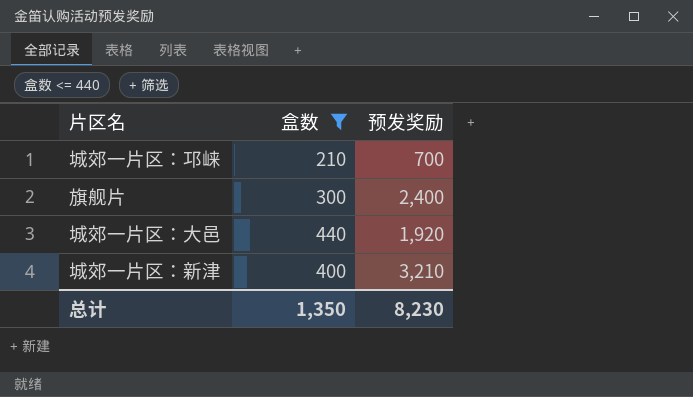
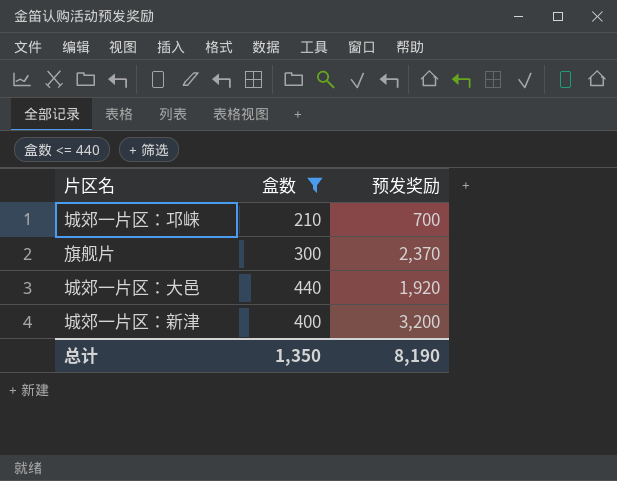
旗舰片 | 预发奖励: 2,400 -> 2,370
城郊一片区：新津 | 预发奖励: 3,210 -> 3,200
总计 | 预发奖励: 8,230 -> 8,190

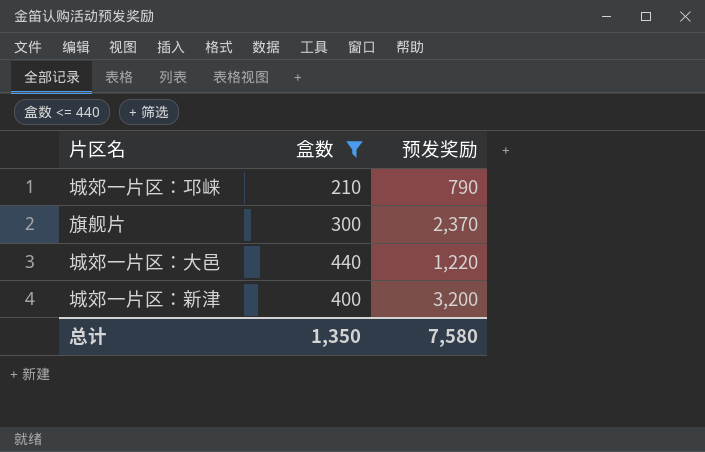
城郊一片区：邛崃 | 预发奖励: 700 -> 790
城郊一片区：大邑 | 预发奖励: 1,920 -> 1,220
总计 | 预发奖励: 8,190 -> 7,580

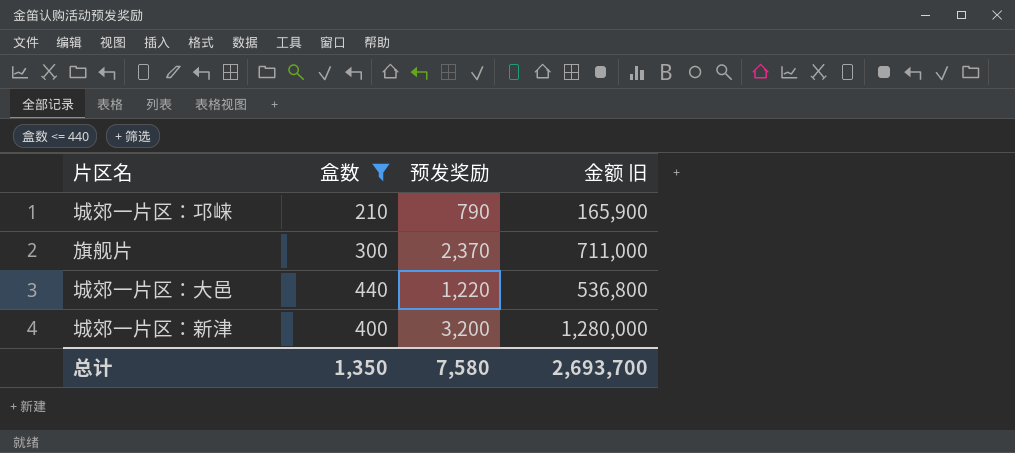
column 金额 旧 | formula: none -> [盒数] * [预发奖励]

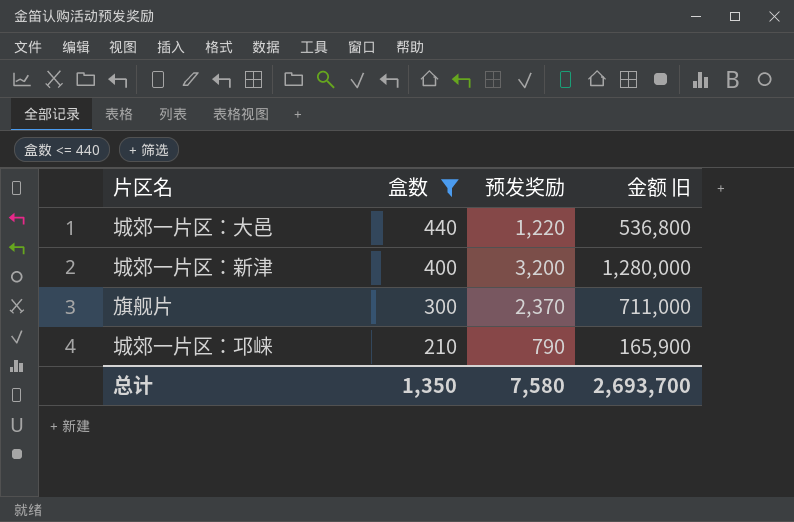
row order: none -> 盒数 descending

